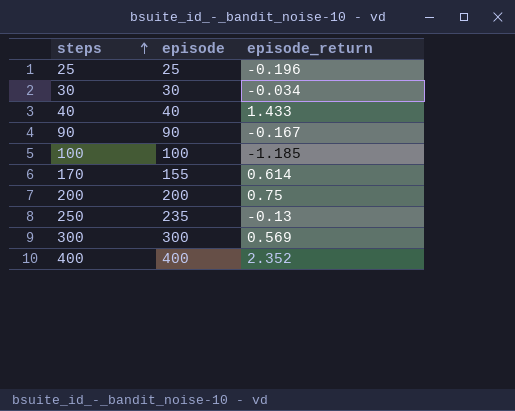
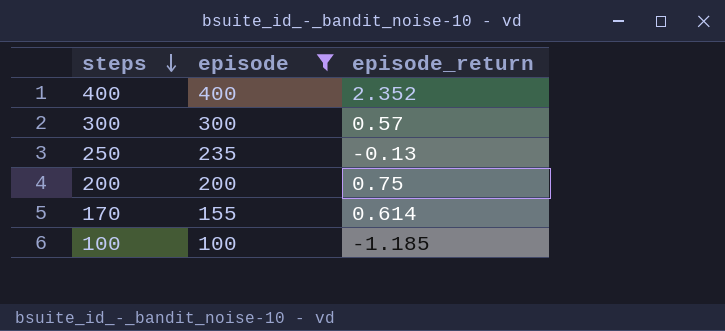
filter: none -> episode >= 100
row order: steps ascending -> steps descending
300 | episode_return: 0.569 -> 0.57

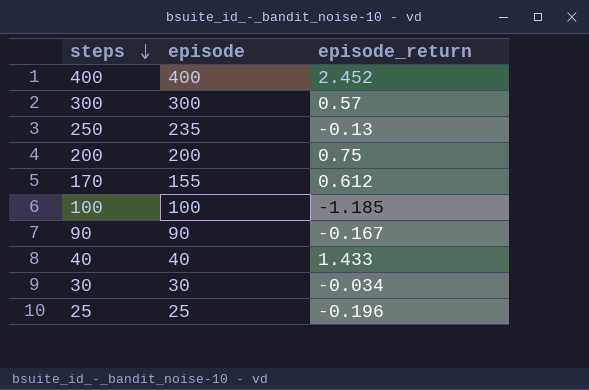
filter: episode >= 100 -> none
400 | episode_return: 2.352 -> 2.452
170 | episode_return: 0.614 -> 0.612

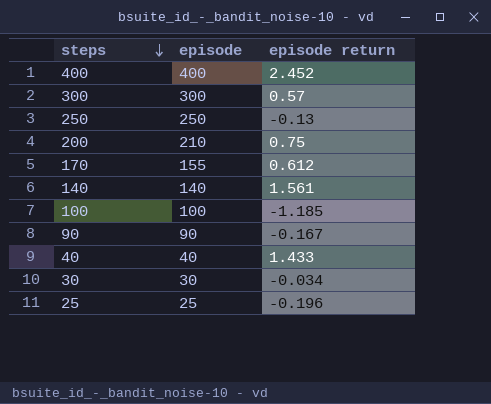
column name: episode_return -> episode return
250 | episode: 235 -> 250
200 | episode: 200 -> 210
row 140: none -> 140 | 1.561

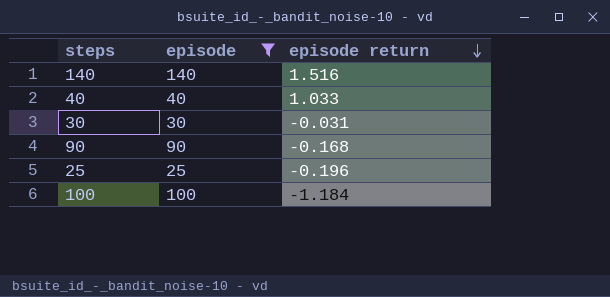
filter: none -> episode <= 140
row order: steps descending -> episode return descending
140 | episode return: 1.561 -> 1.516
40 | episode return: 1.433 -> 1.033
30 | episode return: -0.034 -> -0.031
90 | episode return: -0.167 -> -0.168
100 | episode return: -1.185 -> -1.184

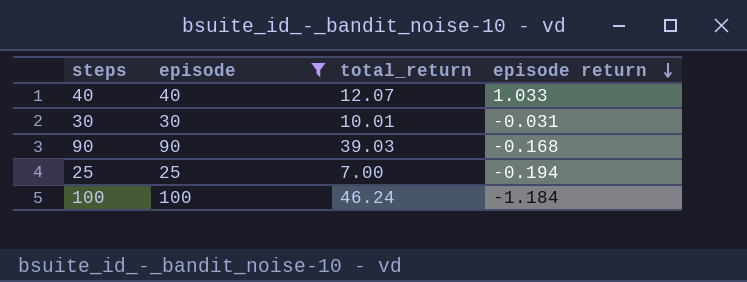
column total_return | position: none -> 3
row 140: 140 | 1.516 -> none
25 | episode return: -0.196 -> -0.194

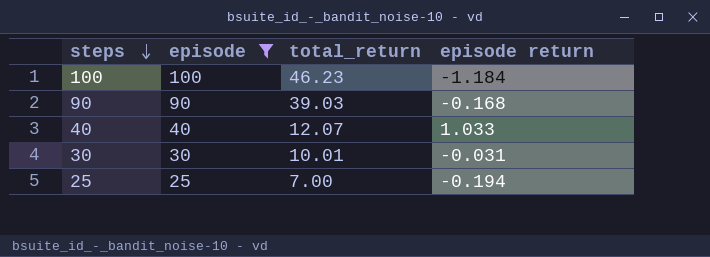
row order: episode return descending -> steps descending
100 | total_return: 46.24 -> 46.23

